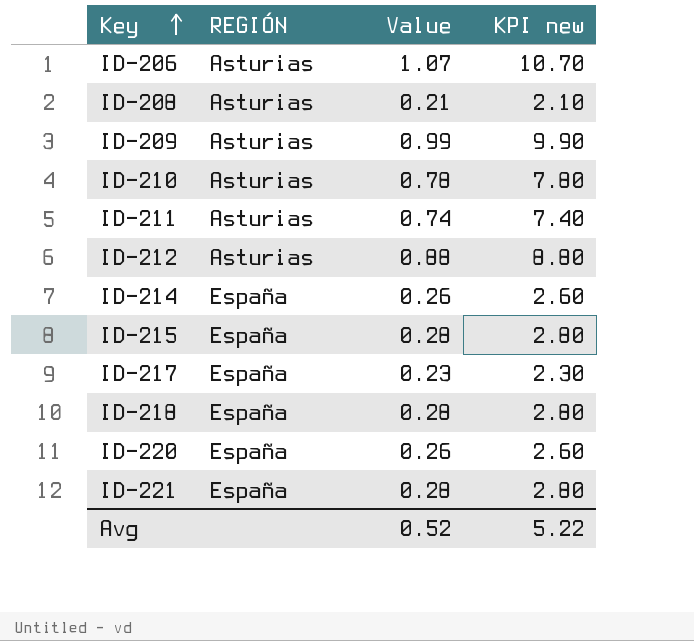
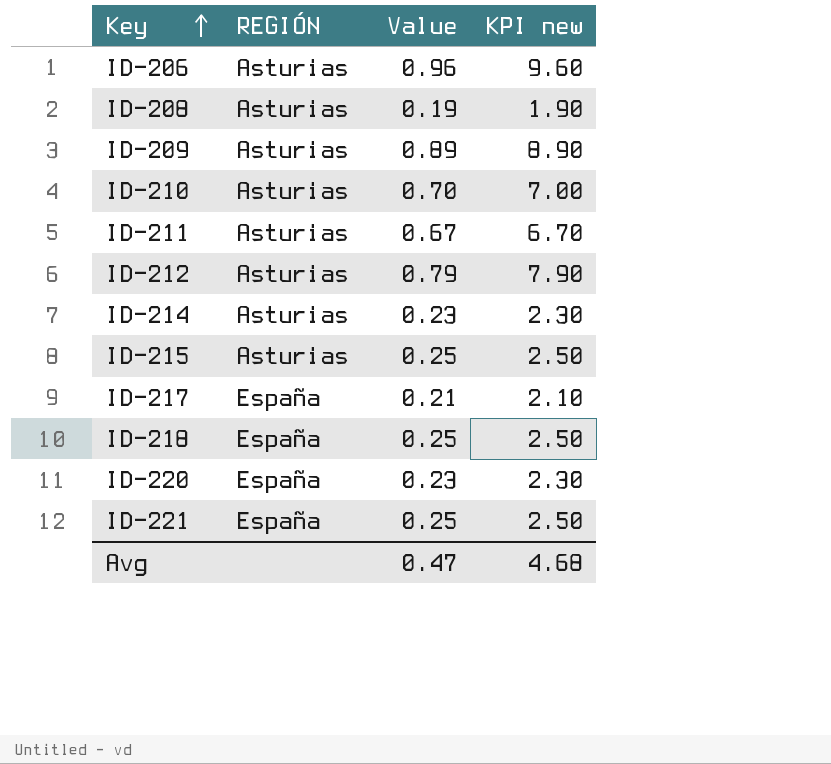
ID-206 | Value: 1.07 -> 0.96
ID-206 | KPI new: 10.70 -> 9.60
ID-208 | Value: 0.21 -> 0.19
ID-208 | KPI new: 2.10 -> 1.90
ID-209 | Value: 0.99 -> 0.89
ID-209 | KPI new: 9.90 -> 8.90
ID-210 | Value: 0.78 -> 0.70
ID-210 | KPI new: 7.80 -> 7.00
ID-211 | Value: 0.74 -> 0.67
ID-211 | KPI new: 7.40 -> 6.70
ID-212 | Value: 0.88 -> 0.79
ID-212 | KPI new: 8.80 -> 7.90
ID-214 | REGIÓN: España -> Asturias
ID-214 | Value: 0.26 -> 0.23
ID-214 | KPI new: 2.60 -> 2.30
ID-215 | REGIÓN: España -> Asturias
ID-215 | Value: 0.28 -> 0.25
ID-215 | KPI new: 2.80 -> 2.50
ID-217 | Value: 0.23 -> 0.21
ID-217 | KPI new: 2.30 -> 2.10
ID-218 | Value: 0.28 -> 0.25
ID-218 | KPI new: 2.80 -> 2.50
ID-220 | Value: 0.26 -> 0.23
ID-220 | KPI new: 2.60 -> 2.30
ID-221 | Value: 0.28 -> 0.25
ID-221 | KPI new: 2.80 -> 2.50
Avg | Value: 0.52 -> 0.47
Avg | KPI new: 5.22 -> 4.68

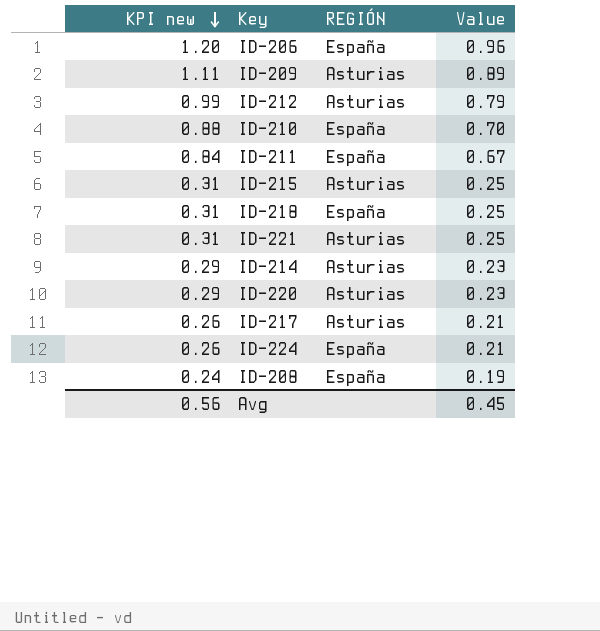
row order: Key ascending -> KPI new descending
column KPI new | formula: [Value] * 10 -> [Value] * 1.25
column KPI new | position: 4 -> 1
ID-206 | REGIÓN: Asturias -> España
ID-210 | REGIÓN: Asturias -> España
ID-211 | REGIÓN: Asturias -> España
ID-221 | REGIÓN: España -> Asturias
ID-220 | REGIÓN: España -> Asturias
ID-217 | REGIÓN: España -> Asturias
row ID-224: none -> 0.26 | España | 0.21
ID-208 | REGIÓN: Asturias -> España
Avg | KPI new: 4.68 -> 0.56
Avg | Value: 0.47 -> 0.45

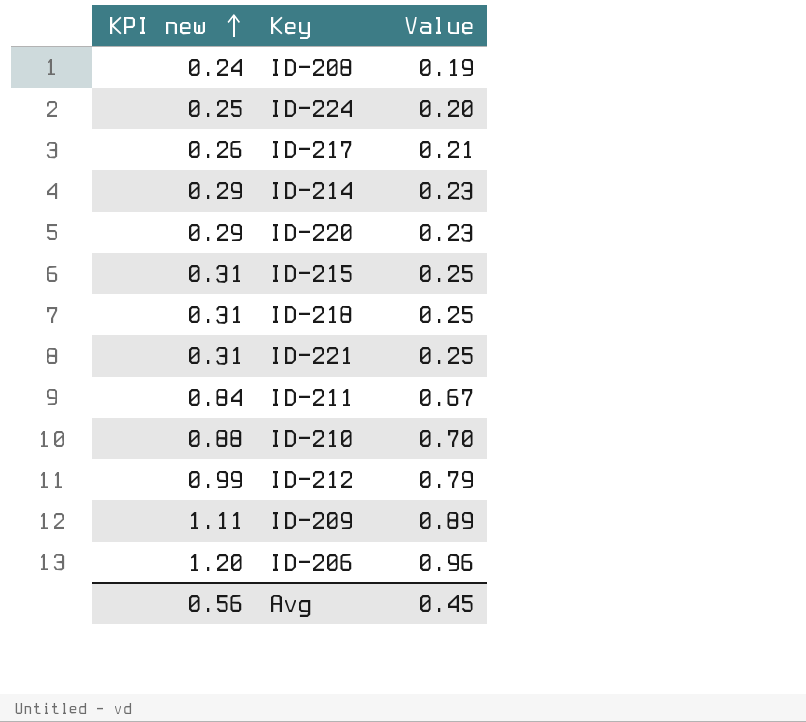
row order: KPI new descending -> KPI new ascending
column REGIÓN | position: 3 -> none
ID-224 | KPI new: 0.26 -> 0.25
ID-224 | Value: 0.21 -> 0.20

